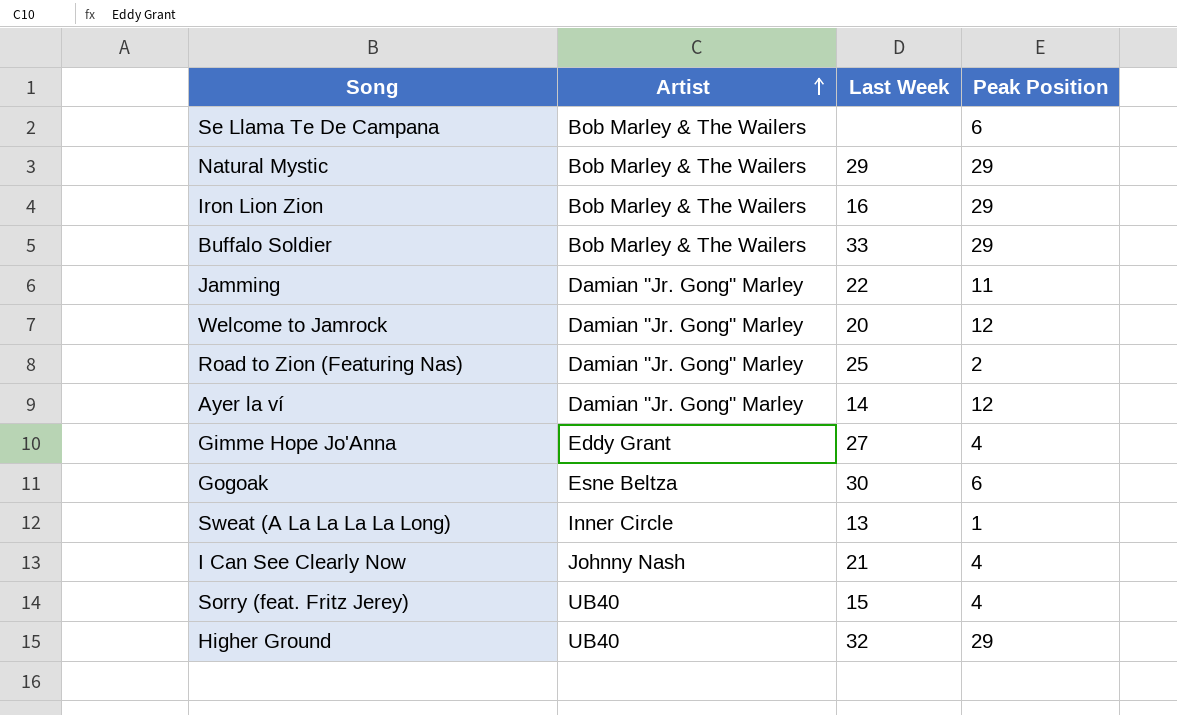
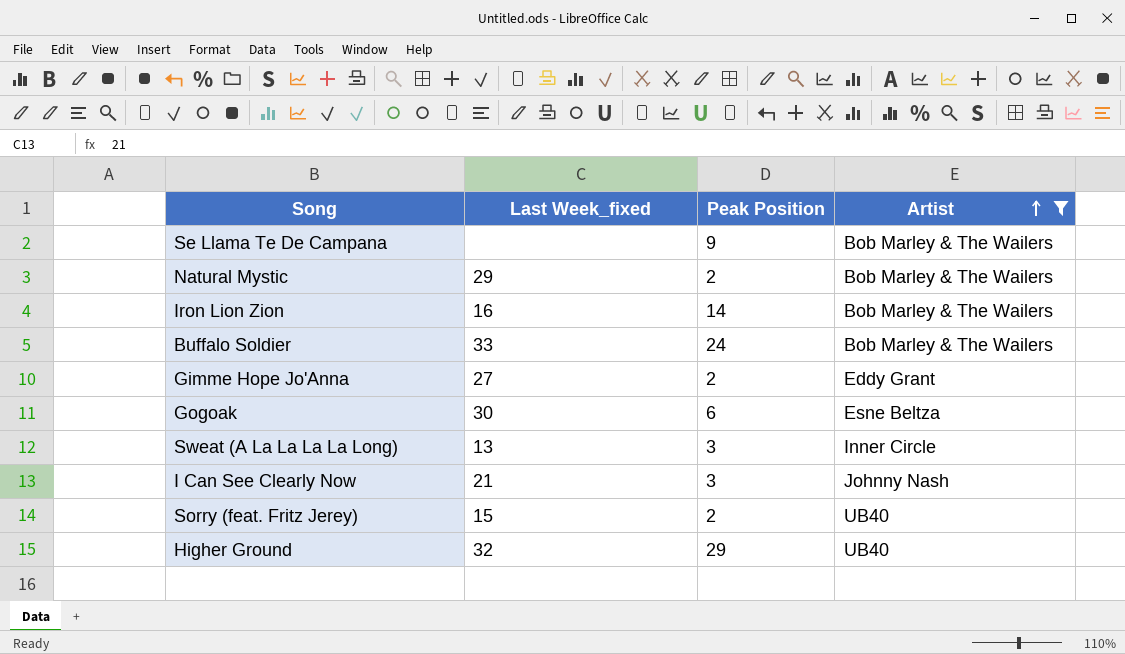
filter: none -> Artist != Damian "Jr. Gong" Marley
column name: Last Week -> Last Week_fixed
column Artist | position: 2 -> 4
Se Llama Te De Campana | Peak Position: 6 -> 9
Natural Mystic | Peak Position: 29 -> 2
Iron Lion Zion | Peak Position: 29 -> 14
Buffalo Soldier | Peak Position: 29 -> 24
Gimme Hope Jo'Anna | Peak Position: 4 -> 2
Sweat (A La La La La Long) | Peak Position: 1 -> 3
I Can See Clearly Now | Peak Position: 4 -> 3
Sorry (feat. Fritz Jerey) | Peak Position: 4 -> 2

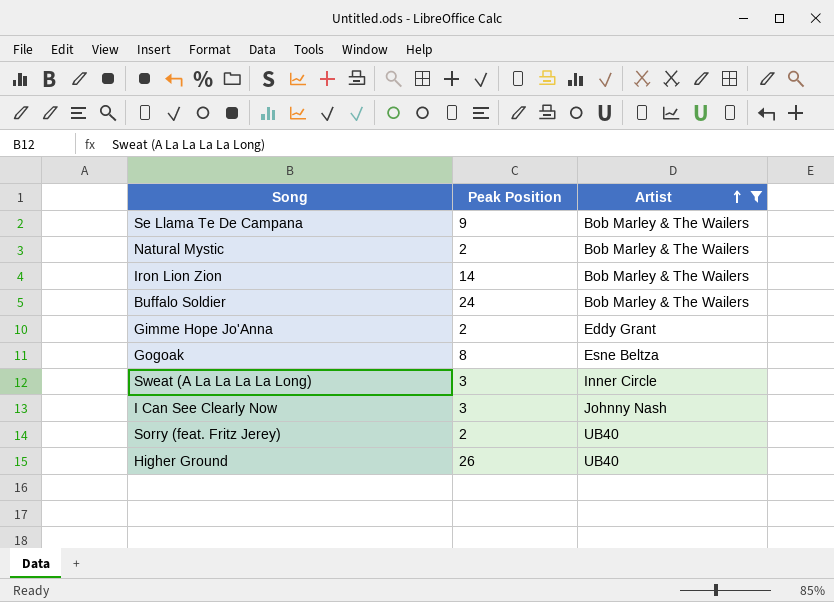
column Last Week_fixed | position: 2 -> none
Gogoak | Peak Position: 6 -> 8
Higher Ground | Peak Position: 29 -> 26

